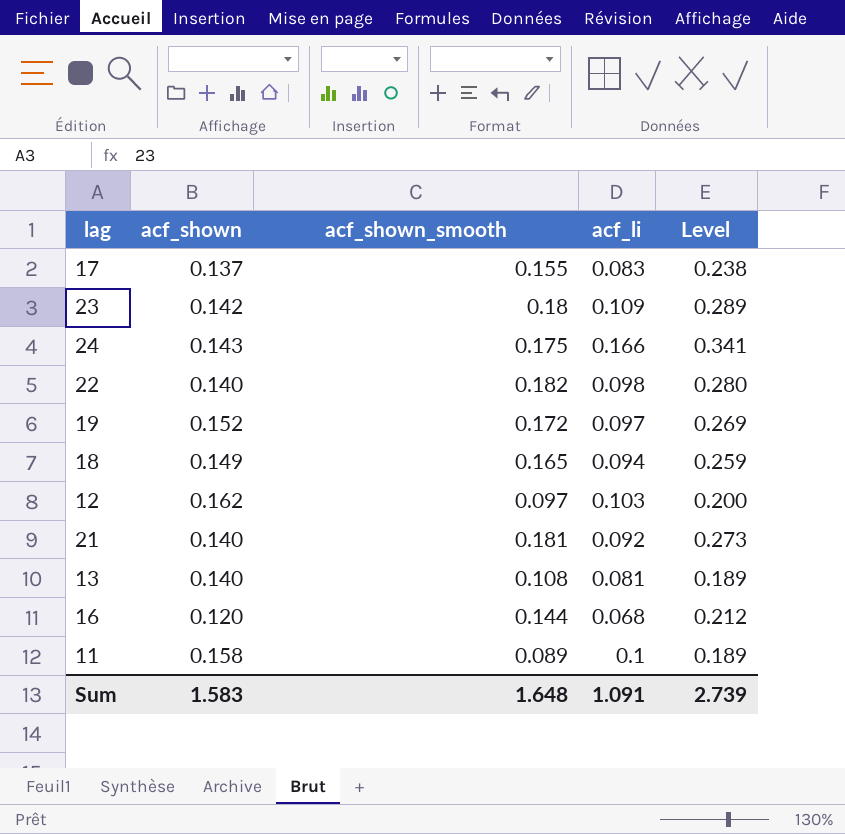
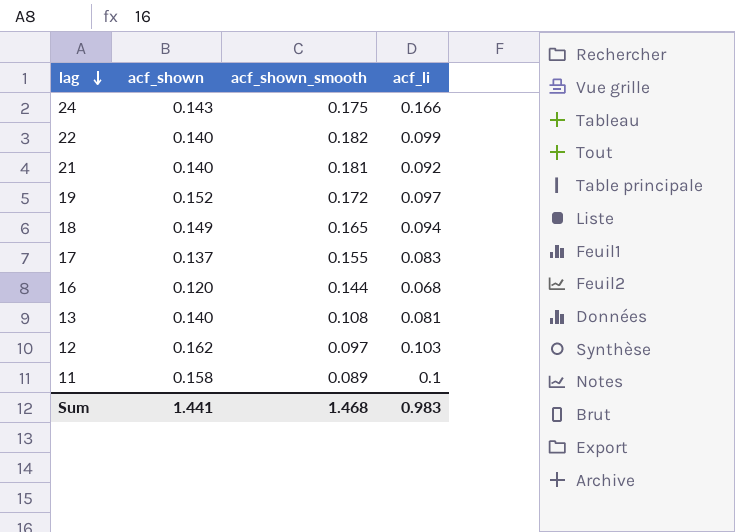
row order: none -> lag descending
column Level | formula: [acf_shown_smooth] + [acf_li] -> none
row 23: 0.142 | 0.18 | 0.109 | 0.289 -> none
22 | acf_li: 0.098 -> 0.099
Sum | acf_shown: 1.583 -> 1.441
Sum | acf_shown_smooth: 1.648 -> 1.468
Sum | acf_li: 1.091 -> 0.983

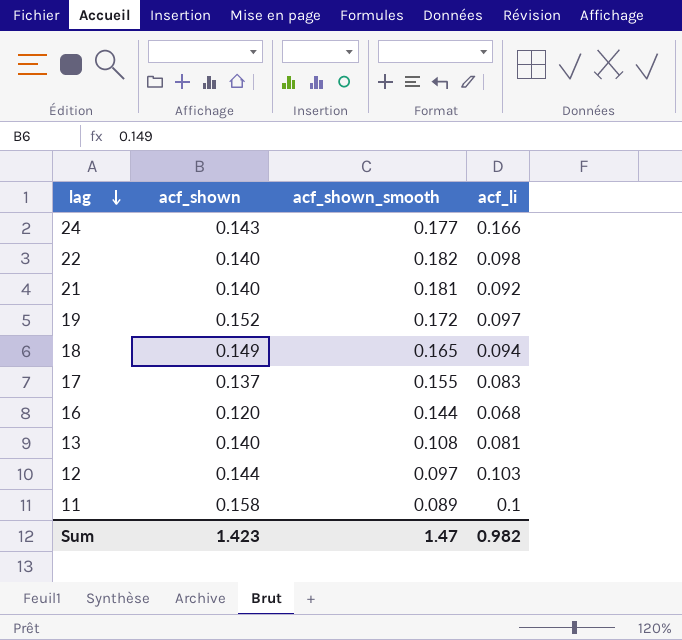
24 | acf_shown_smooth: 0.175 -> 0.177
22 | acf_li: 0.099 -> 0.098
12 | acf_shown: 0.162 -> 0.144
Sum | acf_shown: 1.441 -> 1.423
Sum | acf_shown_smooth: 1.468 -> 1.47
Sum | acf_li: 0.983 -> 0.982

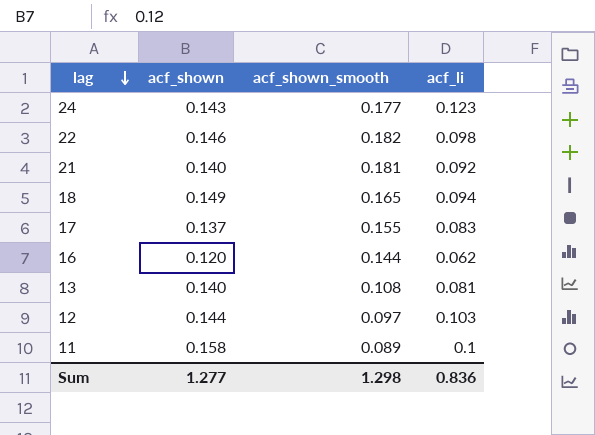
row 19: 0.152 | 0.172 | 0.097 -> none
24 | acf_li: 0.166 -> 0.123
22 | acf_shown: 0.140 -> 0.146
16 | acf_li: 0.068 -> 0.062
Sum | acf_shown: 1.423 -> 1.277
Sum | acf_shown_smooth: 1.47 -> 1.298
Sum | acf_li: 0.982 -> 0.836

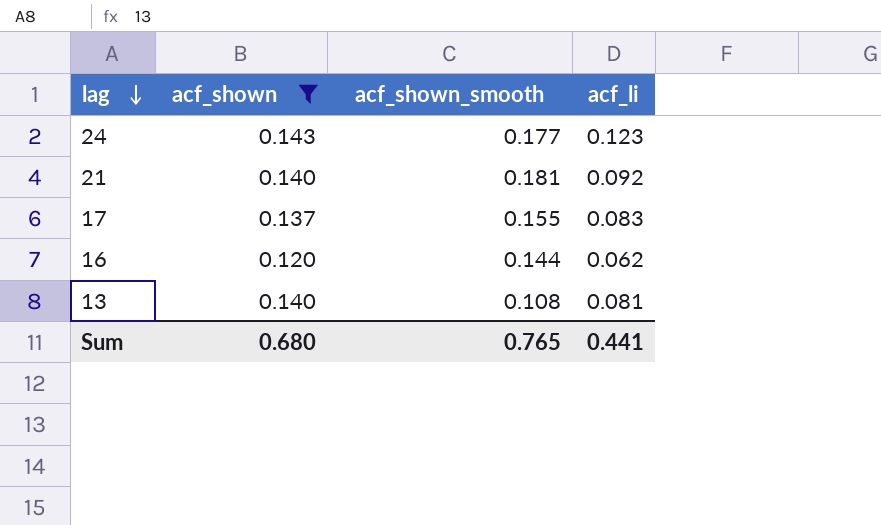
filter: none -> acf_shown <= 0.143
Sum | acf_shown: 1.277 -> 0.680
Sum | acf_shown_smooth: 1.298 -> 0.765
Sum | acf_li: 0.836 -> 0.441

